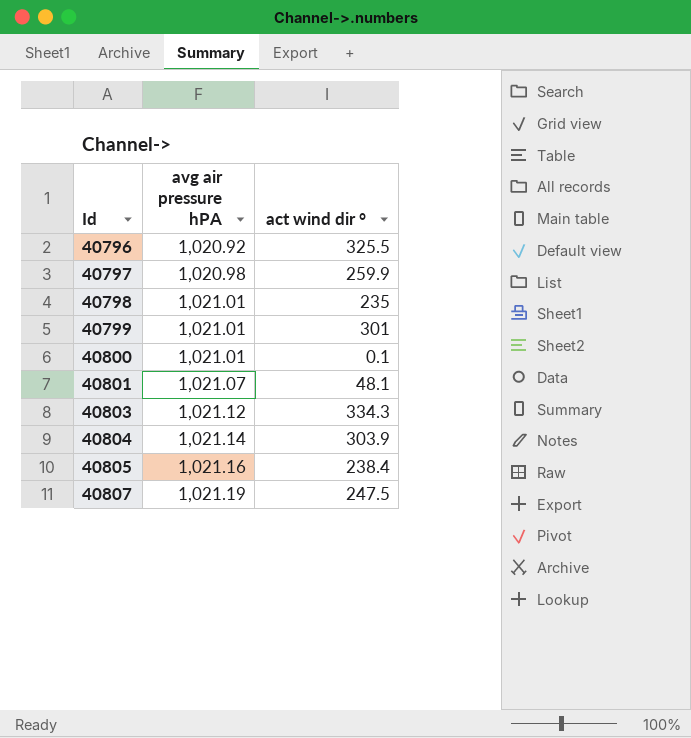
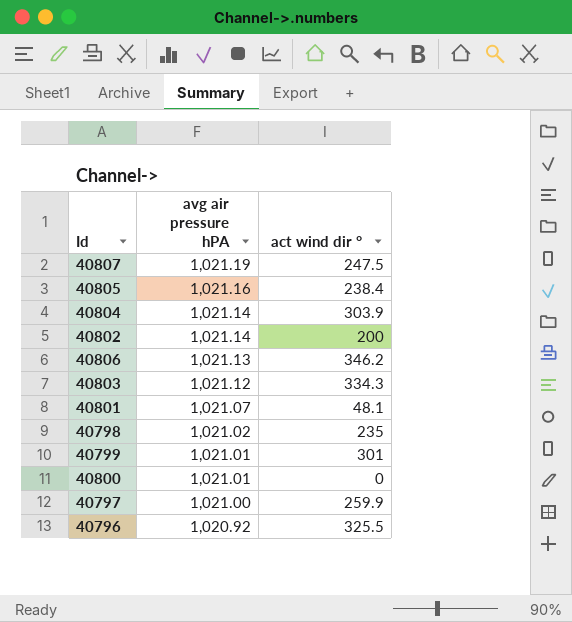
row order: Id ascending -> avg air pressure hPA descending
row 40802: none -> 1,021.14 | 200
row 40806: none -> 1,021.13 | 346.2
40798 | avg air pressure hPA: 1,021.01 -> 1,021.02
40800 | act wind dir °: 0.1 -> 0
40797 | avg air pressure hPA: 1,020.98 -> 1,021.00

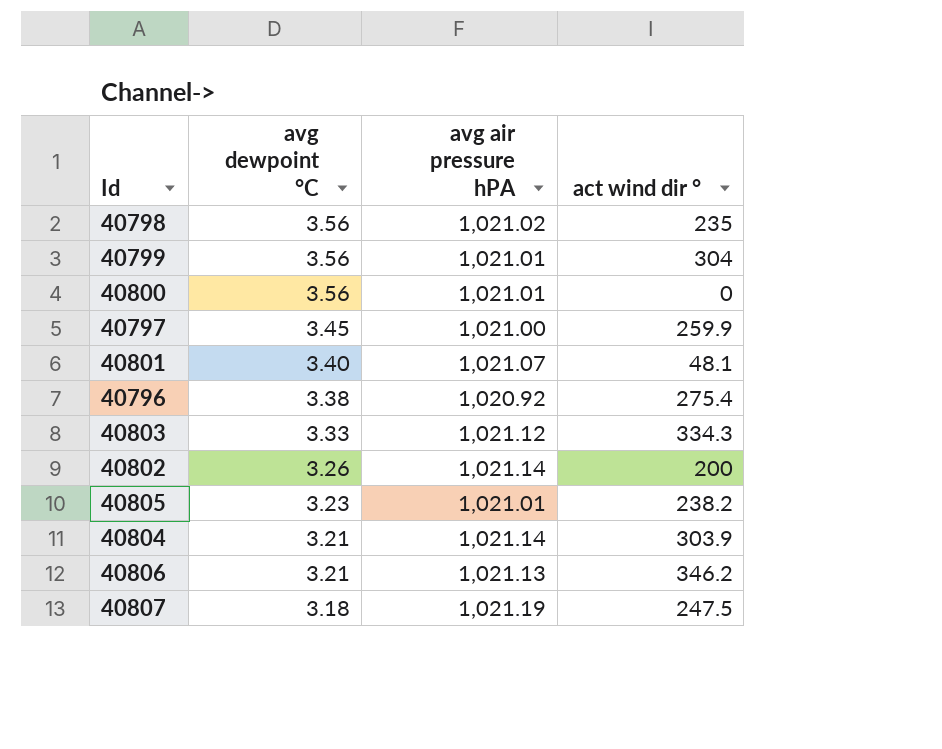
row order: avg air pressure hPA descending -> avg dewpoint °C descending
column avg dewpoint °C | position: none -> 2
40799 | act wind dir °: 301 -> 304
40796 | act wind dir °: 325.5 -> 275.4
40805 | avg air pressure hPA: 1,021.16 -> 1,021.01
40805 | act wind dir °: 238.4 -> 238.2

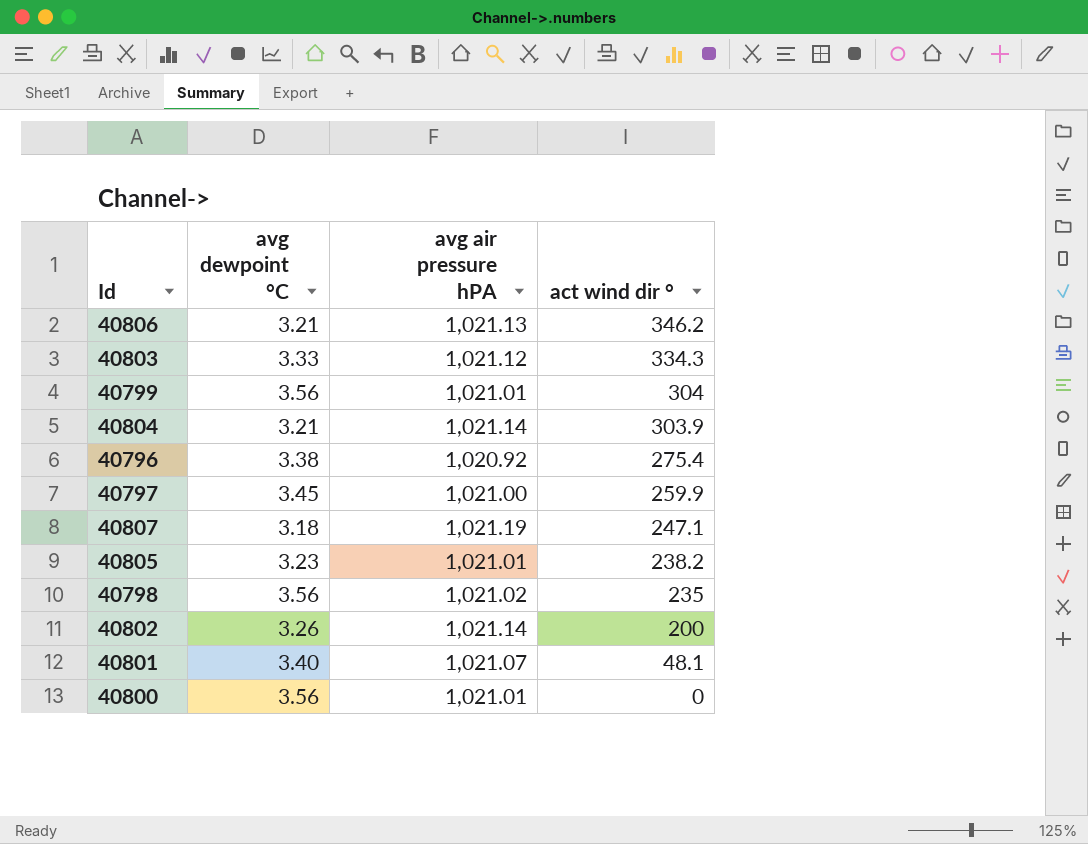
row order: avg dewpoint °C descending -> act wind dir ° descending
40807 | act wind dir °: 247.5 -> 247.1

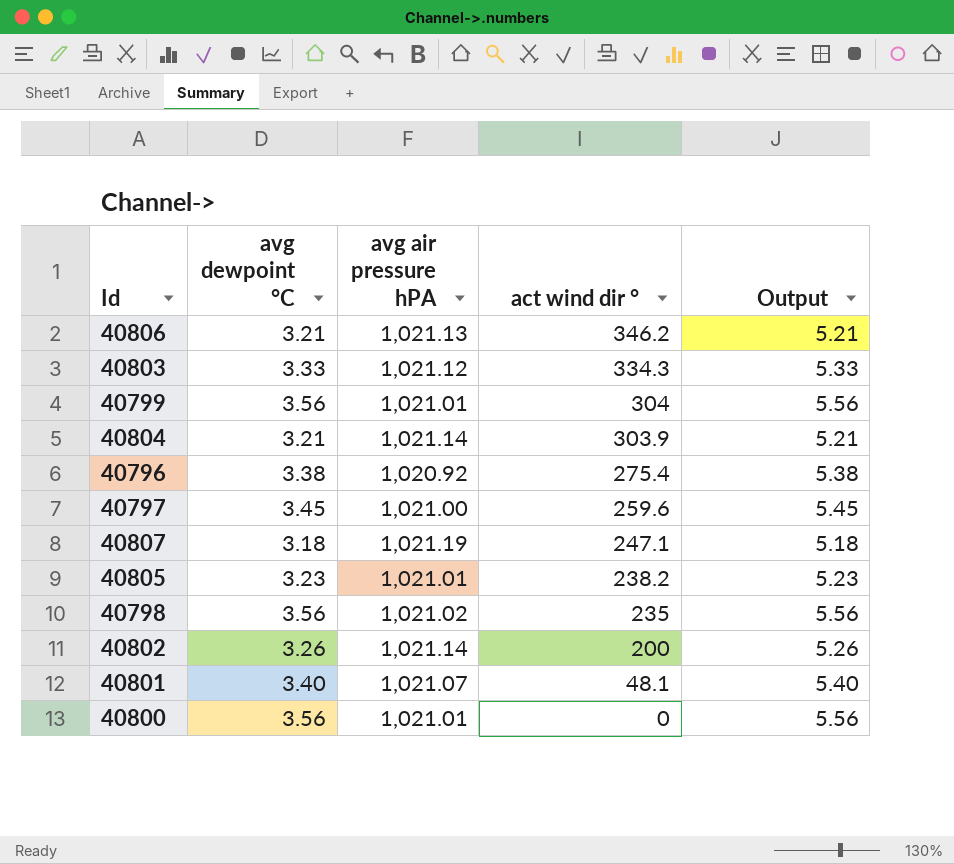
column Output | formula: none -> [avg dewpoint °C] + 2
40797 | act wind dir °: 259.9 -> 259.6

